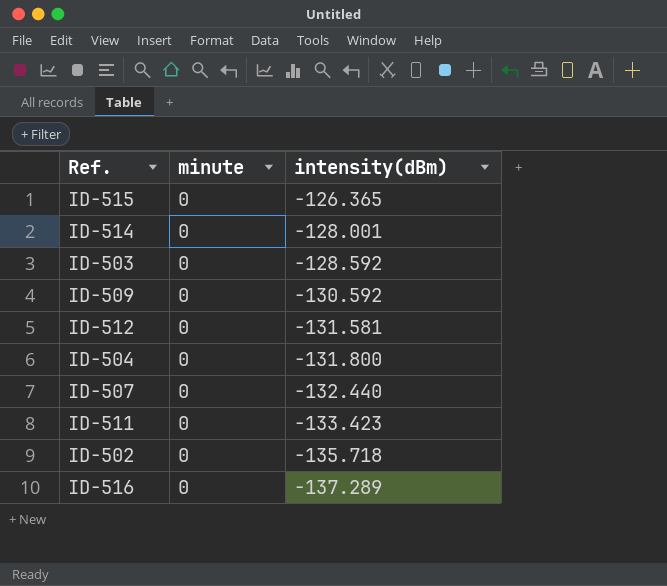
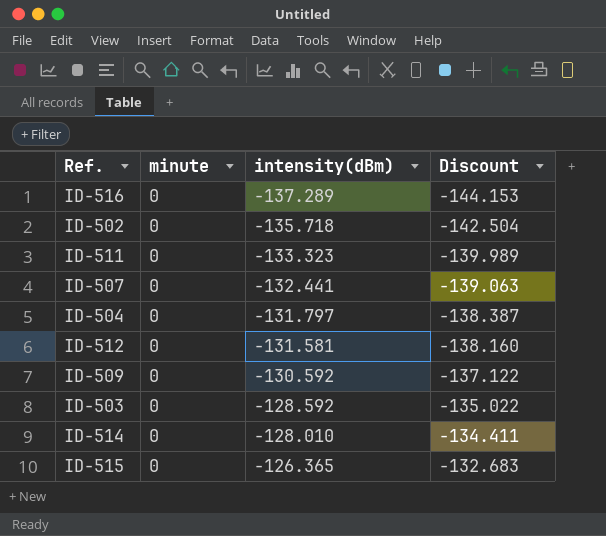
row order: intensity(dBm) descending -> intensity(dBm) ascending
column Discount | formula: none -> [intensity(dBm)] * 1.05
ID-511 | intensity(dBm): -133.423 -> -133.323
ID-507 | intensity(dBm): -132.440 -> -132.441
ID-504 | intensity(dBm): -131.800 -> -131.797
ID-514 | intensity(dBm): -128.001 -> -128.010

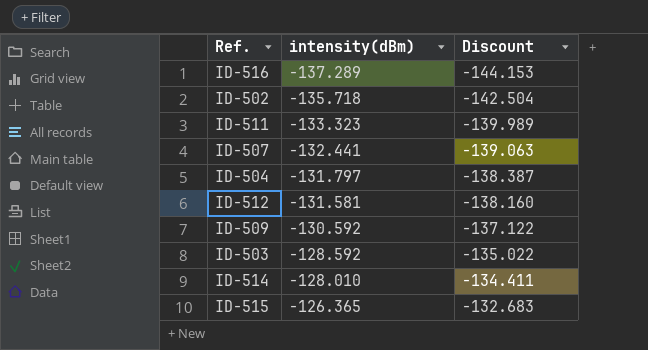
column minute | position: 2 -> none

